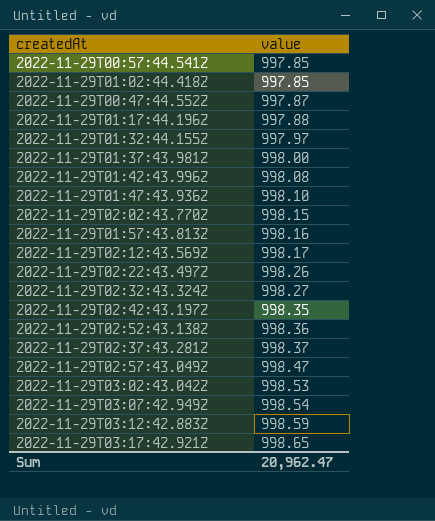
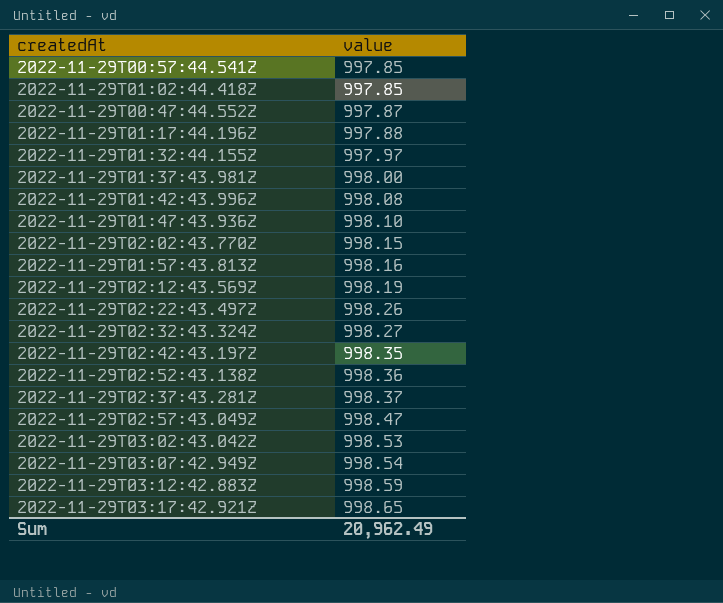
2022-11-29T02:12:43.569Z | value: 998.17 -> 998.19
Sum | value: 20,962.47 -> 20,962.49

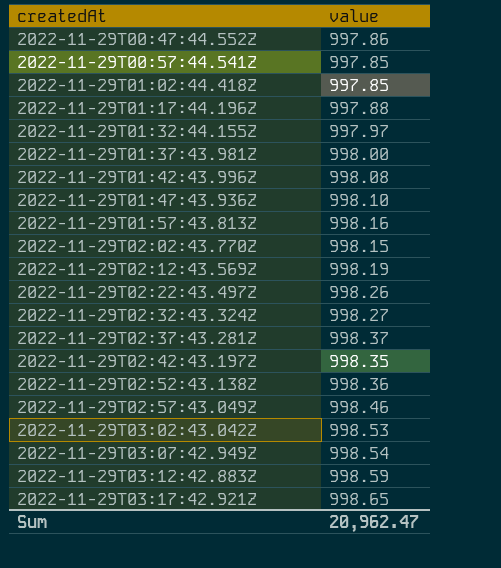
row order: value ascending -> createdAt ascending
2022-11-29T00:47:44.552Z | value: 997.87 -> 997.86
2022-11-29T02:57:43.049Z | value: 998.47 -> 998.46
Sum | value: 20,962.49 -> 20,962.47

